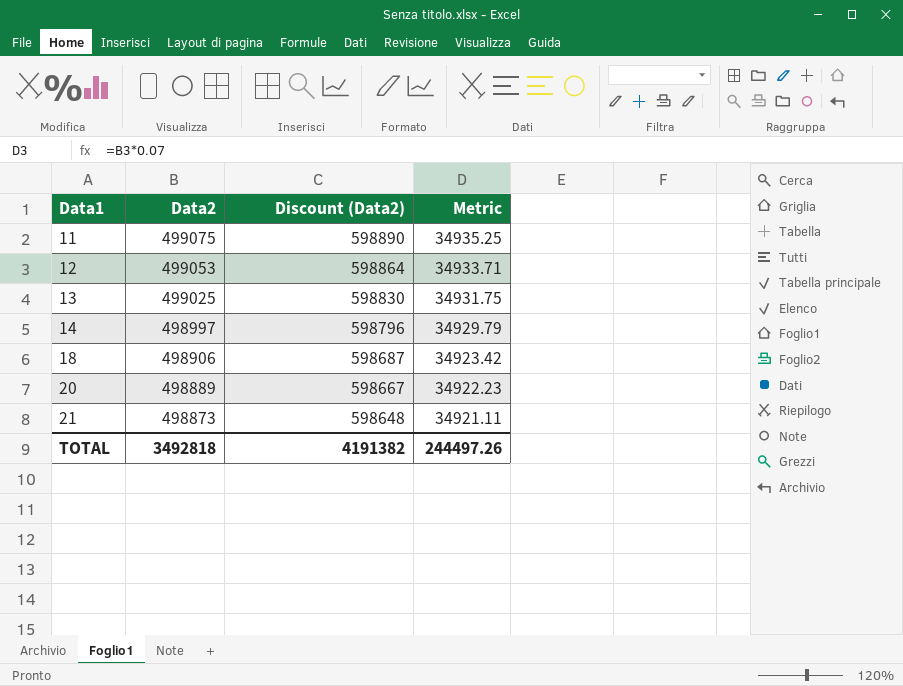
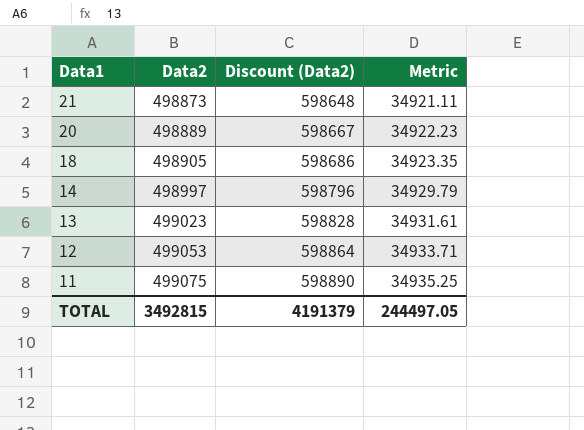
row order: Data1 ascending -> Data1 descending
18 | Data2: 498906 -> 498905
18 | Discount (Data2): 598687 -> 598686
18 | Metric: 34923.42 -> 34923.35
13 | Data2: 499025 -> 499023
13 | Discount (Data2): 598830 -> 598828
13 | Metric: 34931.75 -> 34931.61
TOTAL | Data2: 3492818 -> 3492815
TOTAL | Discount (Data2): 4191382 -> 4191379
TOTAL | Metric: 244497.26 -> 244497.05

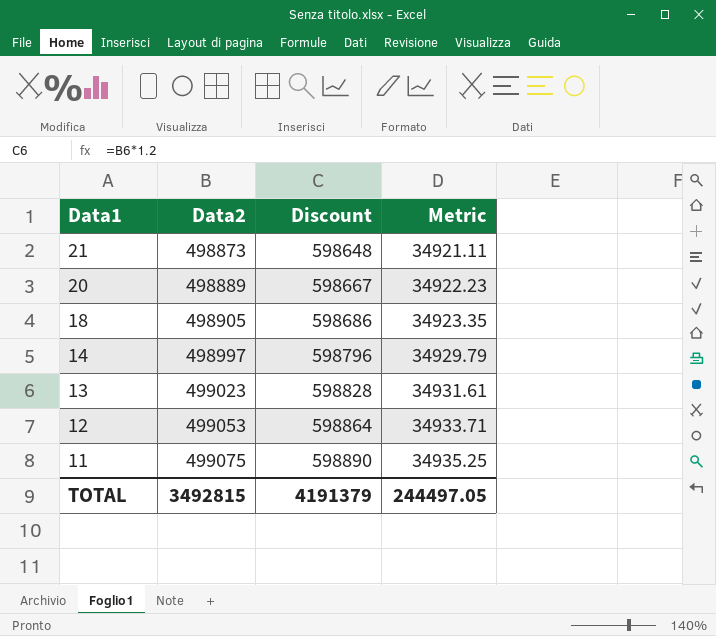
column name: Discount (Data2) -> Discount

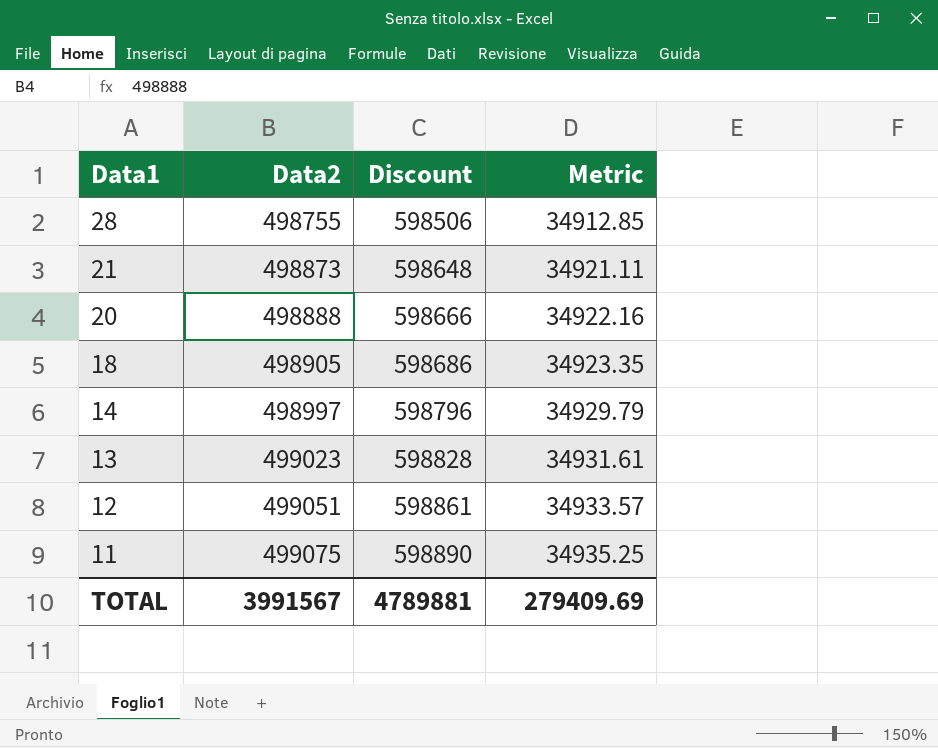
row 28: none -> 498755 | 598506 | 34912.85
20 | Data2: 498889 -> 498888
20 | Discount: 598667 -> 598666
20 | Metric: 34922.23 -> 34922.16
12 | Data2: 499053 -> 499051
12 | Discount: 598864 -> 598861
12 | Metric: 34933.71 -> 34933.57
TOTAL | Data2: 3492815 -> 3991567
TOTAL | Discount: 4191379 -> 4789881
TOTAL | Metric: 244497.05 -> 279409.69

